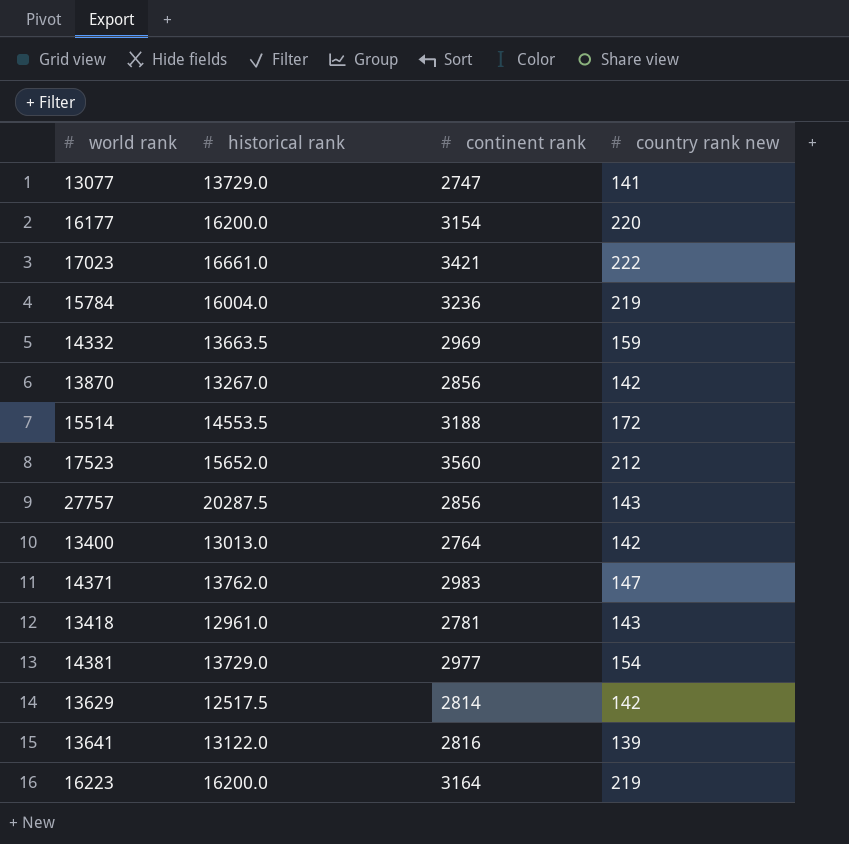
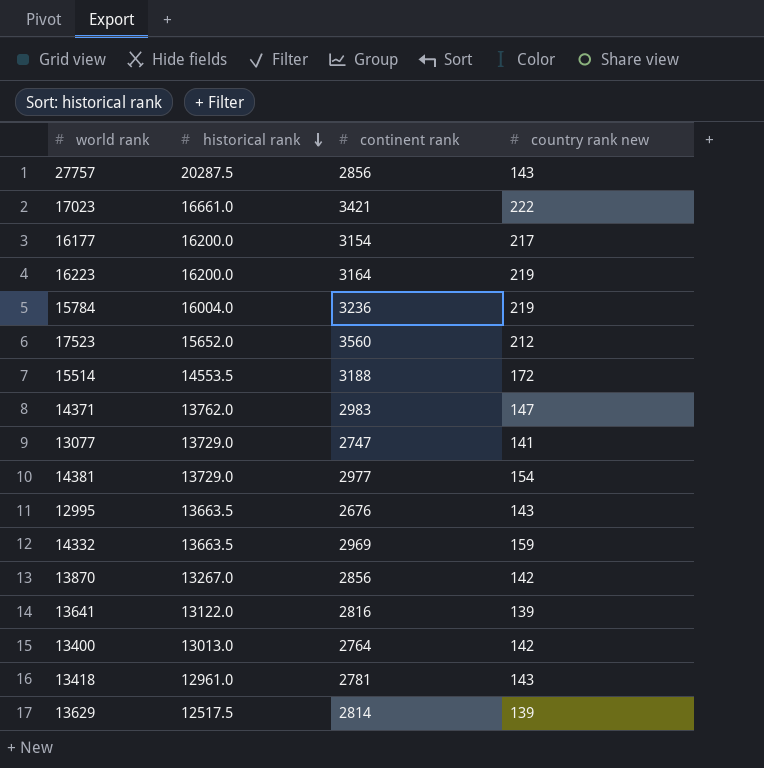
row order: none -> historical rank descending
16177 | country rank new: 220 -> 217
row 12995: none -> 13663.5 | 2676 | 143
13629 | country rank new: 142 -> 139

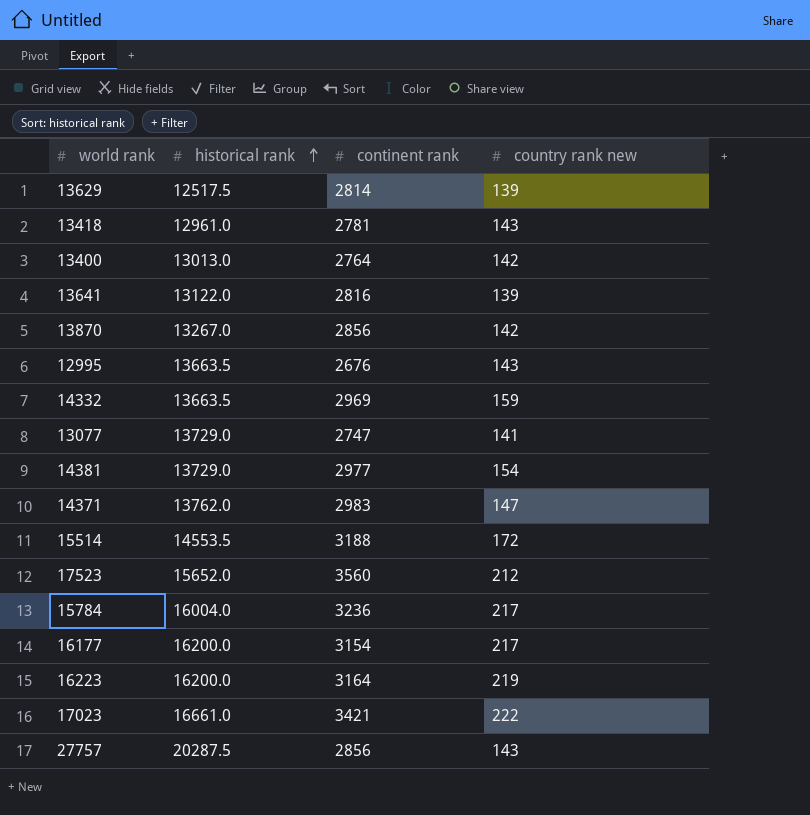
row order: historical rank descending -> historical rank ascending
15784 | country rank new: 219 -> 217

